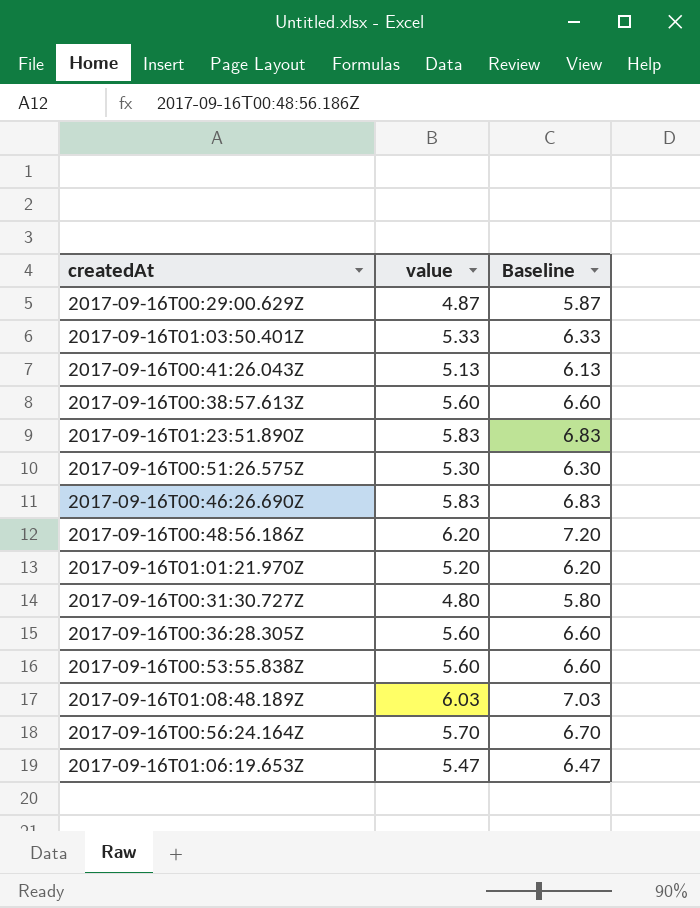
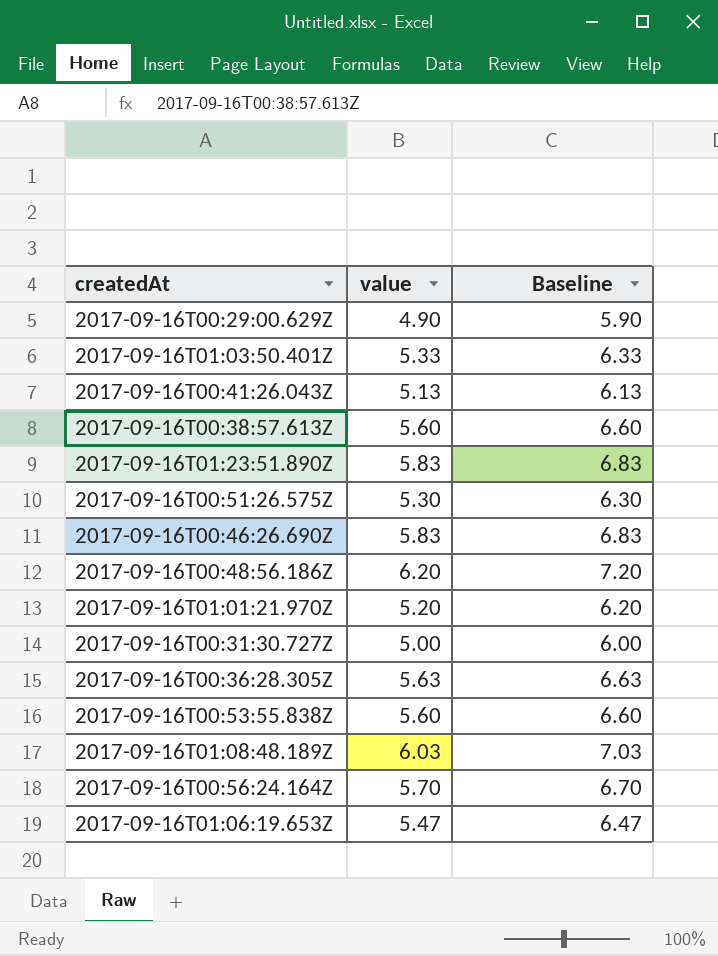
2017-09-16T00:29:00.629Z | value: 4.87 -> 4.90
2017-09-16T00:29:00.629Z | Baseline: 5.87 -> 5.90
2017-09-16T00:31:30.727Z | value: 4.80 -> 5.00
2017-09-16T00:31:30.727Z | Baseline: 5.80 -> 6.00
2017-09-16T00:36:28.305Z | value: 5.60 -> 5.63
2017-09-16T00:36:28.305Z | Baseline: 6.60 -> 6.63

